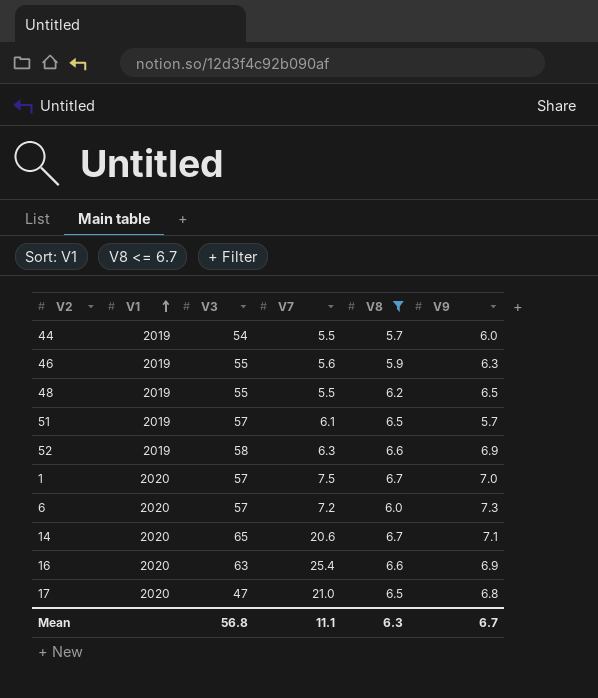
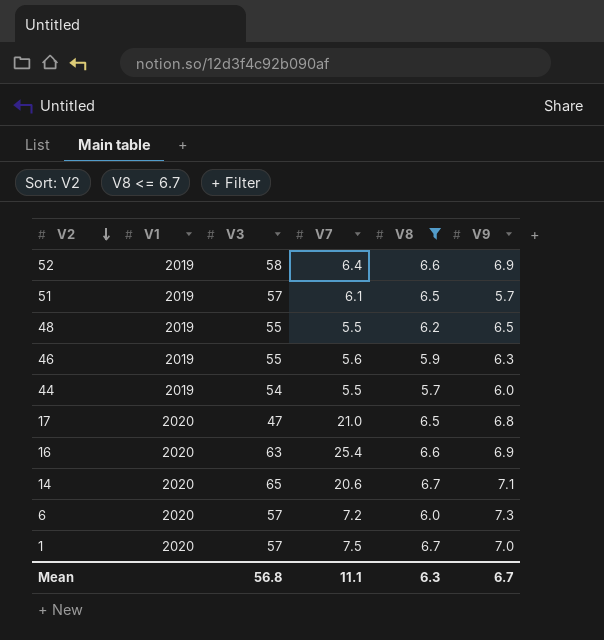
row order: V1 ascending -> V2 descending
52 | V7: 6.3 -> 6.4

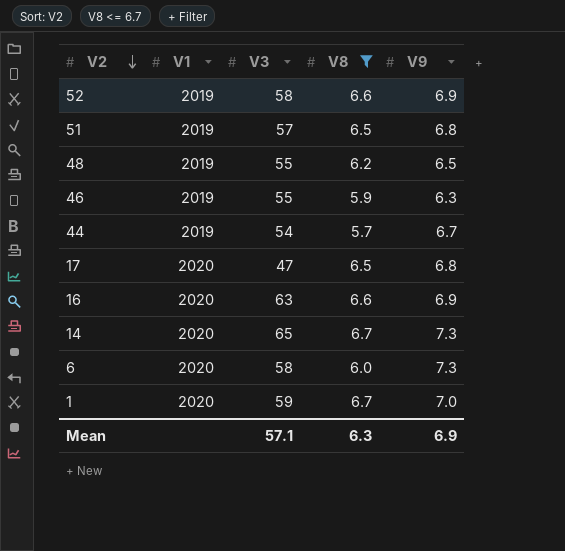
column V7 | position: 4 -> none
51 | V9: 5.7 -> 6.8
44 | V9: 6.0 -> 6.7
14 | V9: 7.1 -> 7.3
6 | V3: 57 -> 58
1 | V3: 57 -> 59
Mean | V3: 56.8 -> 57.1
Mean | V9: 6.7 -> 6.9

